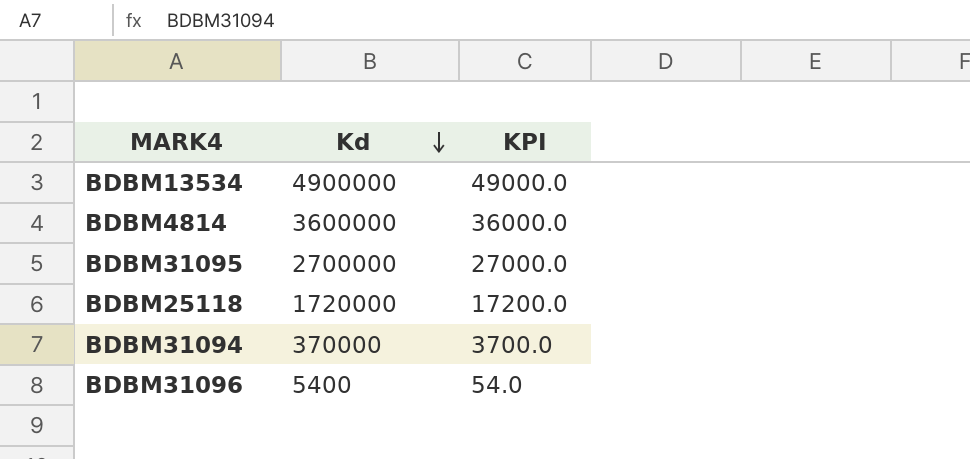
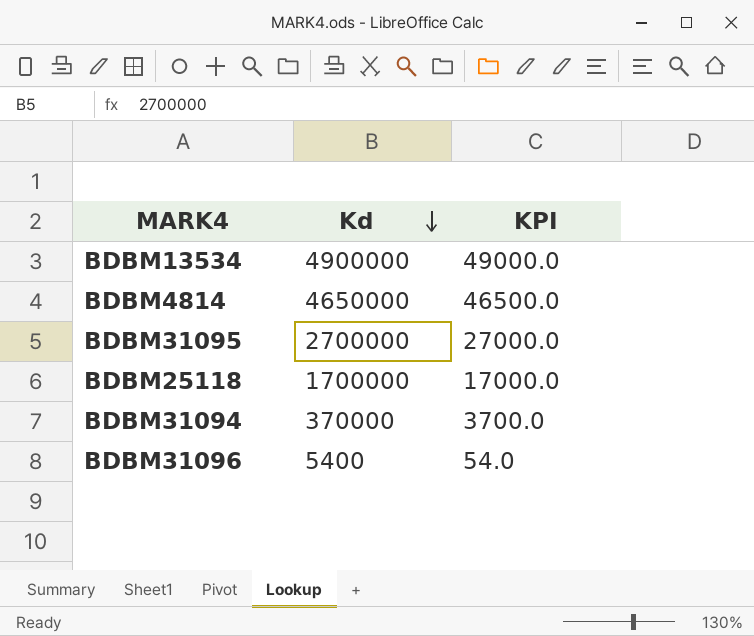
BDBM4814 | Kd: 3600000 -> 4650000
BDBM4814 | KPI: 36000.0 -> 46500.0
BDBM25118 | Kd: 1720000 -> 1700000
BDBM25118 | KPI: 17200.0 -> 17000.0

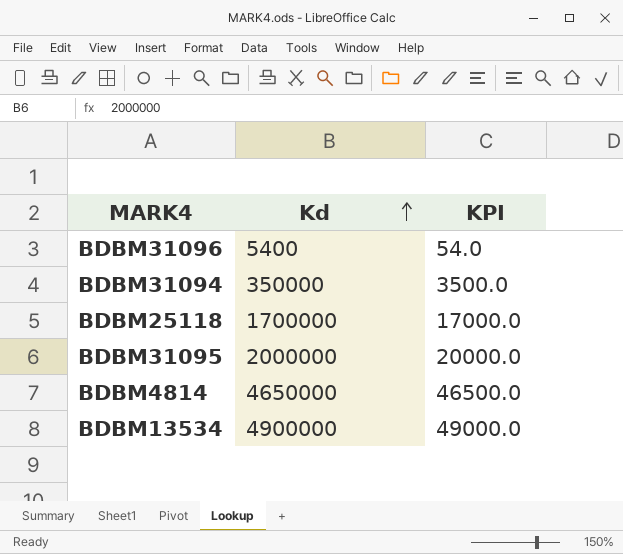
row order: Kd descending -> Kd ascending
BDBM31094 | Kd: 370000 -> 350000
BDBM31094 | KPI: 3700.0 -> 3500.0
BDBM31095 | Kd: 2700000 -> 2000000
BDBM31095 | KPI: 27000.0 -> 20000.0

